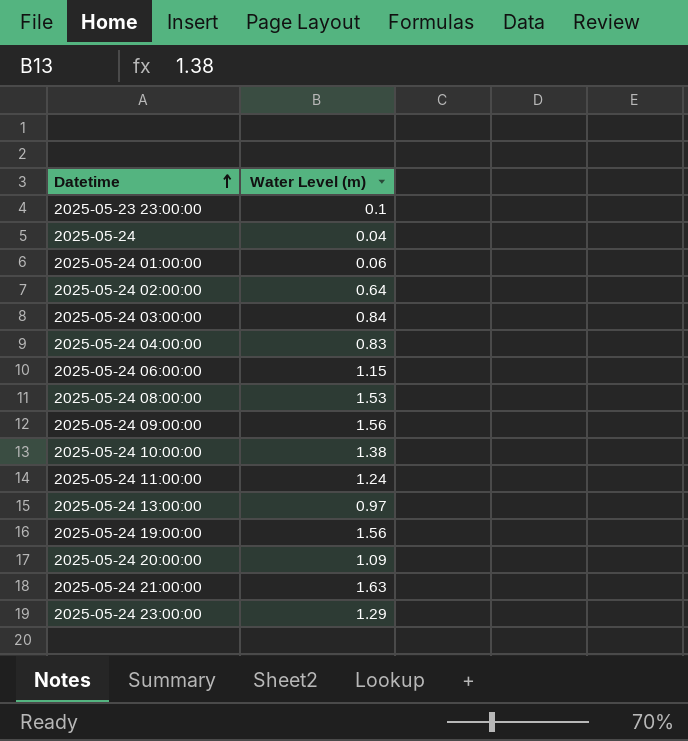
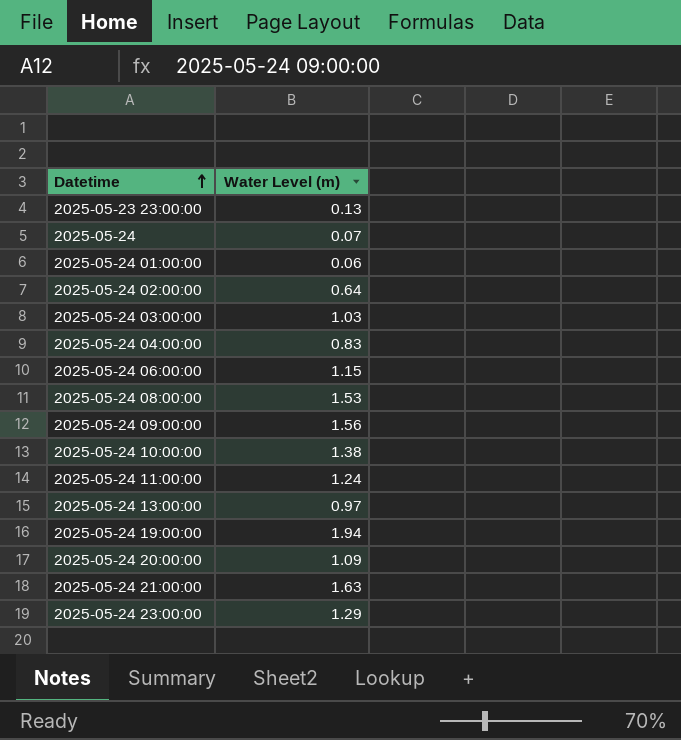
2025-05-23 23:00:00 | Water Level (m): 0.1 -> 0.13
2025-05-24 | Water Level (m): 0.04 -> 0.07
2025-05-24 03:00:00 | Water Level (m): 0.84 -> 1.03
2025-05-24 19:00:00 | Water Level (m): 1.56 -> 1.94

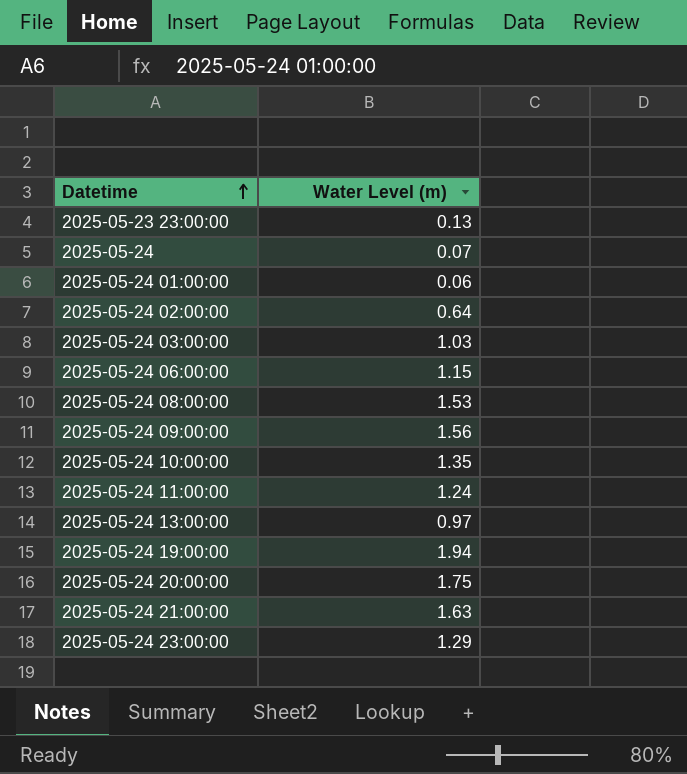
row 2025-05-24 04:00:00: 0.83 -> none
2025-05-24 10:00:00 | Water Level (m): 1.38 -> 1.35
2025-05-24 20:00:00 | Water Level (m): 1.09 -> 1.75

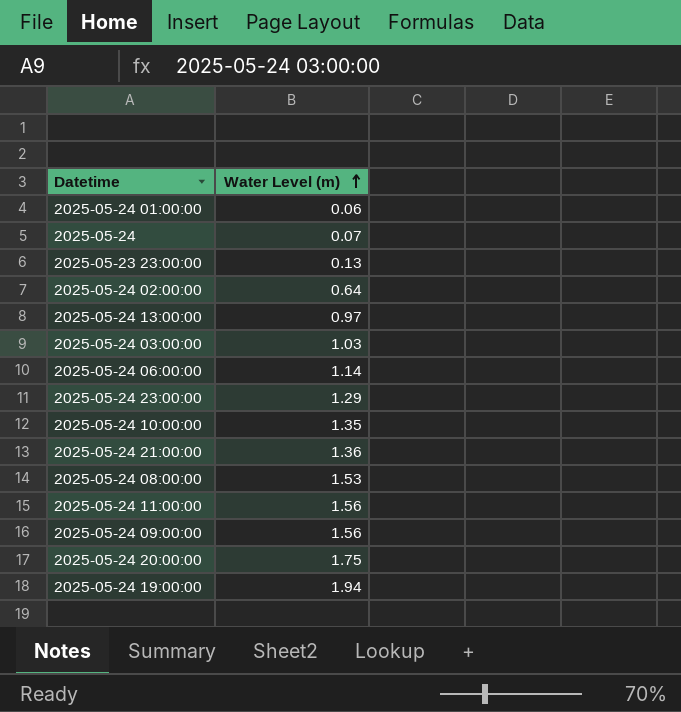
row order: Datetime ascending -> Water Level (m) ascending
2025-05-24 06:00:00 | Water Level (m): 1.15 -> 1.14
2025-05-24 21:00:00 | Water Level (m): 1.63 -> 1.36
2025-05-24 11:00:00 | Water Level (m): 1.24 -> 1.56

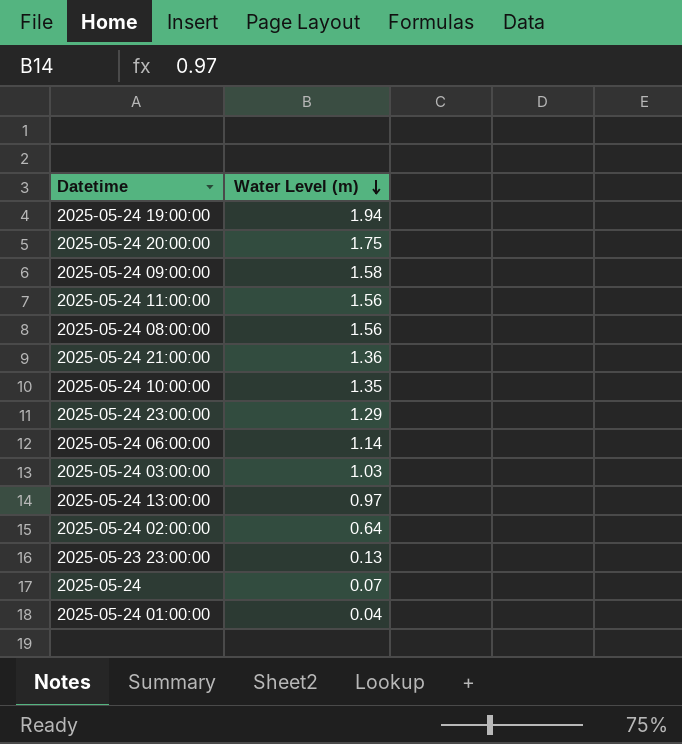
row order: Water Level (m) ascending -> Water Level (m) descending
2025-05-24 09:00:00 | Water Level (m): 1.56 -> 1.58
2025-05-24 08:00:00 | Water Level (m): 1.53 -> 1.56
2025-05-24 01:00:00 | Water Level (m): 0.06 -> 0.04

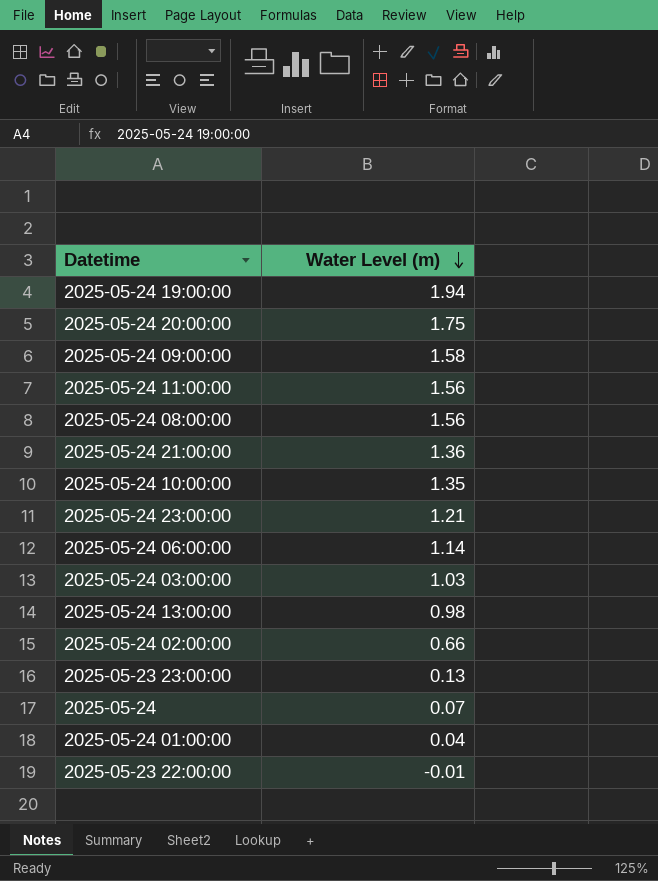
2025-05-24 23:00:00 | Water Level (m): 1.29 -> 1.21
2025-05-24 13:00:00 | Water Level (m): 0.97 -> 0.98
2025-05-24 02:00:00 | Water Level (m): 0.64 -> 0.66
row 2025-05-23 22:00:00: none -> -0.01

